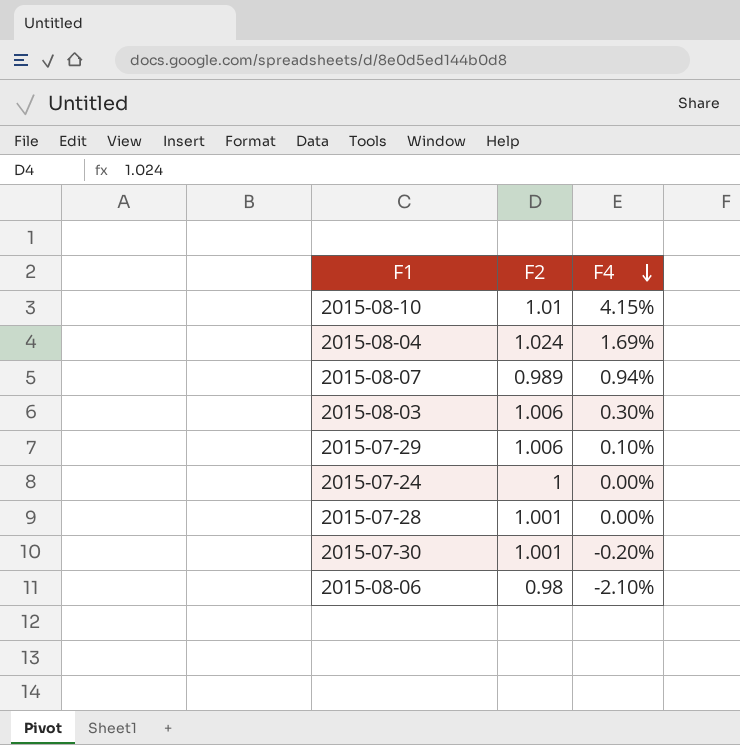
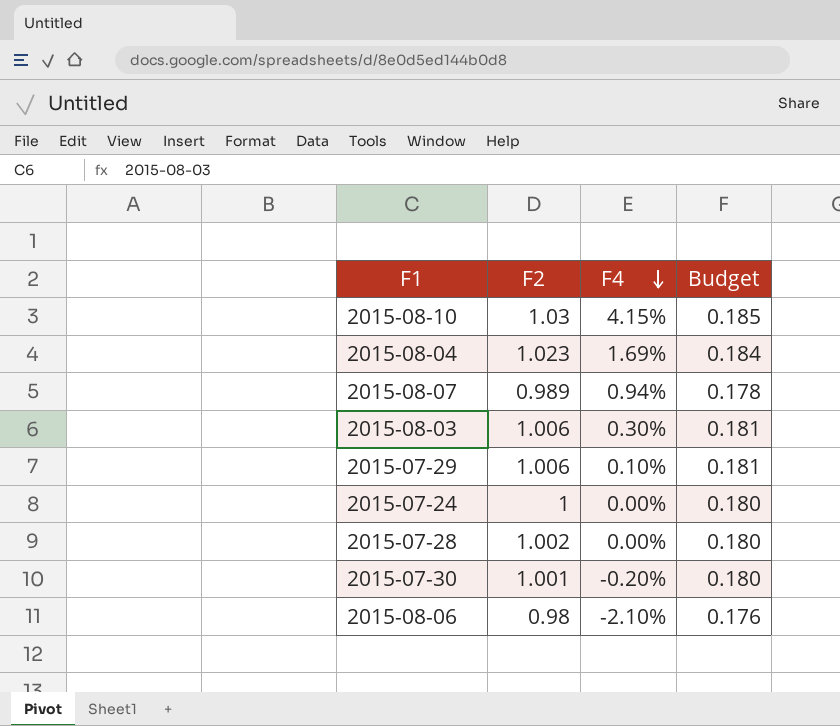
column Budget | formula: none -> [F2] * 0.18
2015-08-10 | F2: 1.01 -> 1.03
2015-08-04 | F2: 1.024 -> 1.023
2015-07-28 | F2: 1.001 -> 1.002

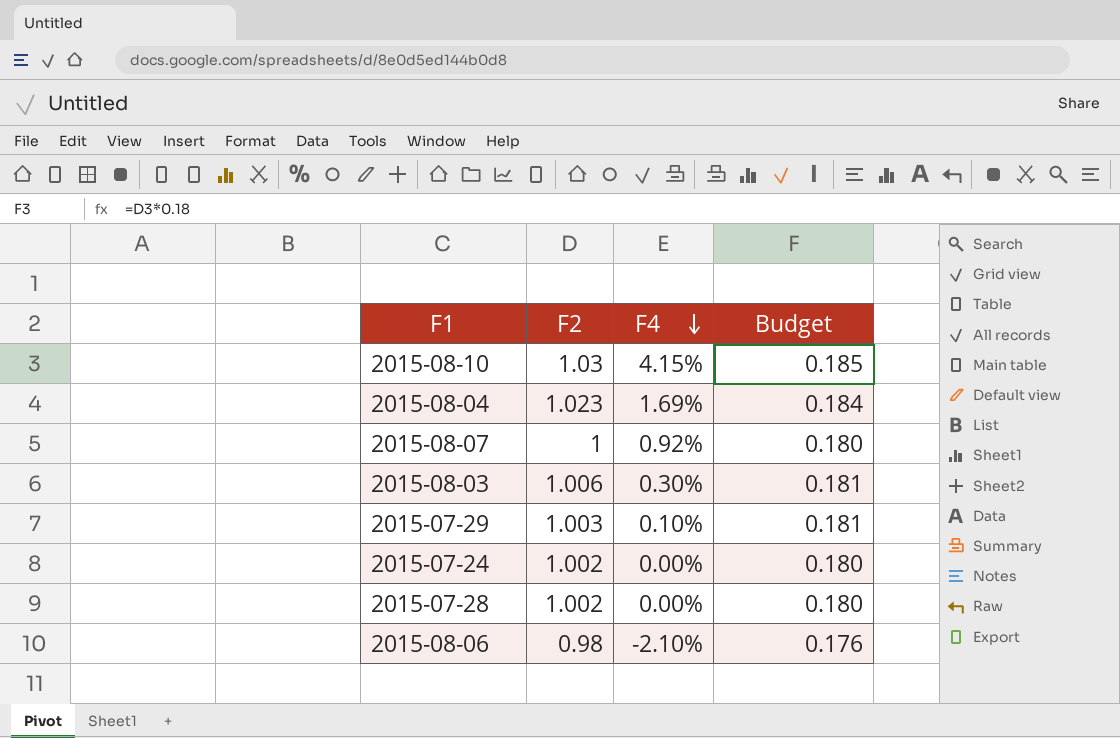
row 2015-07-30: 1.001 | -0.20% | 0.180 -> none
2015-08-07 | F2: 0.989 -> 1
2015-08-07 | F4: 0.94% -> 0.92%
2015-08-07 | Budget: 0.178 -> 0.180
2015-07-29 | F2: 1.006 -> 1.003
2015-07-24 | F2: 1 -> 1.002

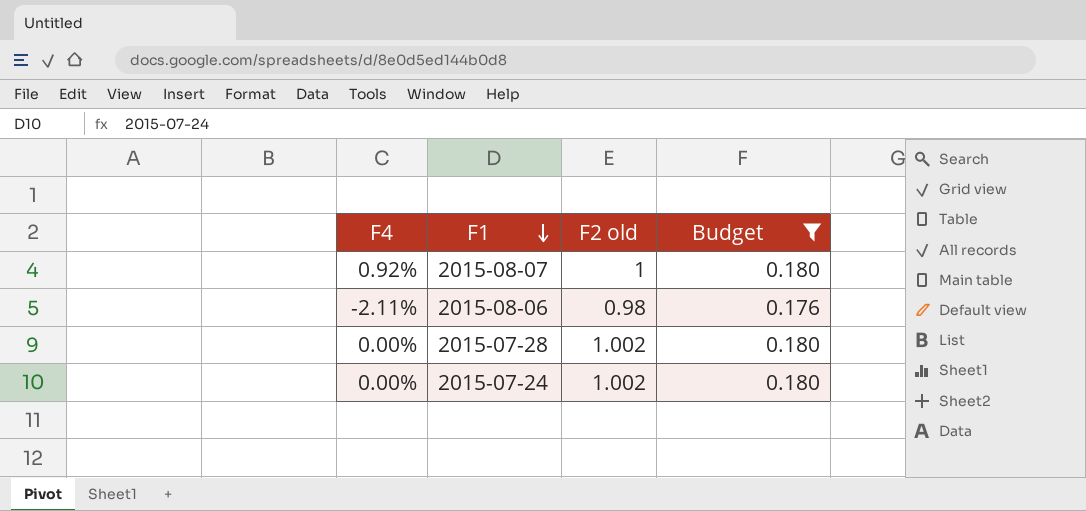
filter: none -> Budget <= 0.180
row order: F4 descending -> F1 descending
column F4 | position: 3 -> 1
column name: F2 -> F2 old
2015-08-06 | F4: -2.10% -> -2.11%

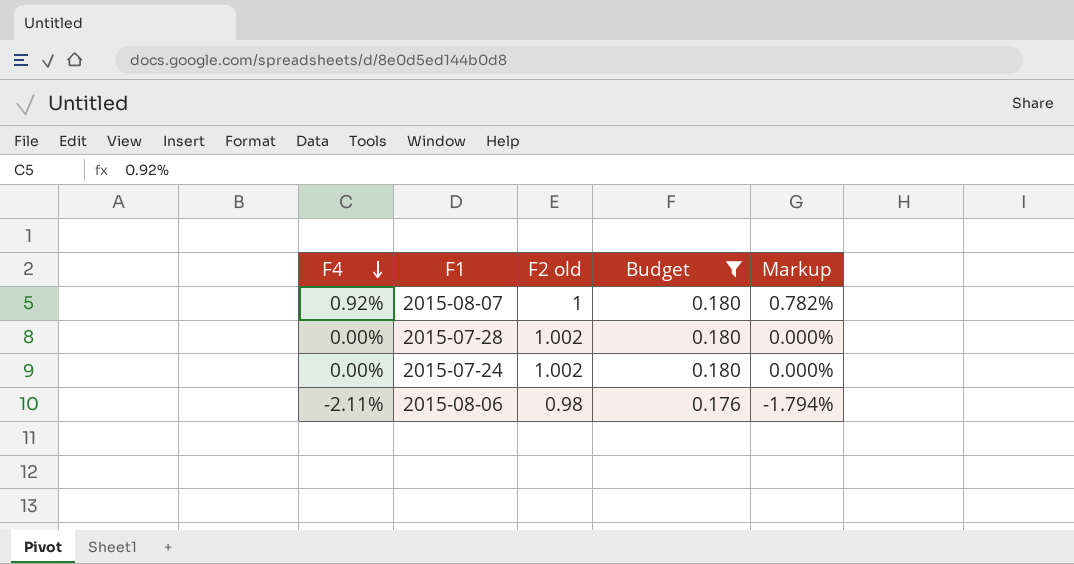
row order: F1 descending -> F4 descending
column Markup | formula: none -> [F4] * 0.85

